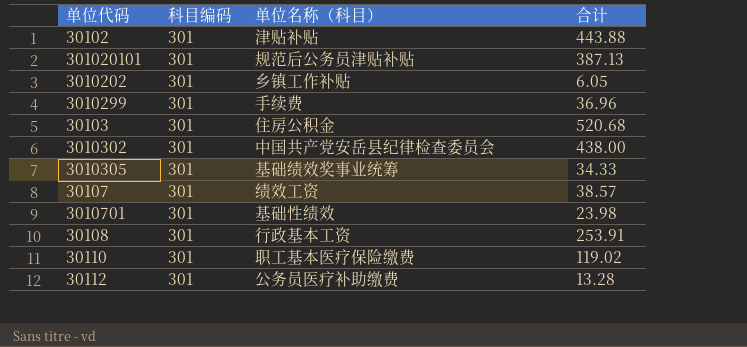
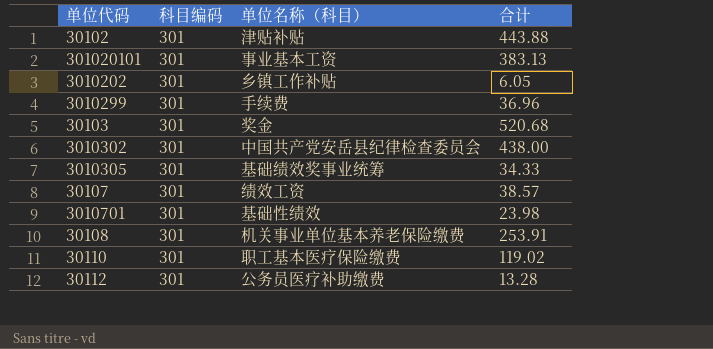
301020101 | 单位名称（科目）: 规范后公务员津贴补贴 -> 事业基本工资
301020101 | 合计: 387.13 -> 383.13
30103 | 单位名称（科目）: 住房公积金 -> 奖金
30108 | 单位名称（科目）: 行政基本工资 -> 机关事业单位基本养老保险缴费

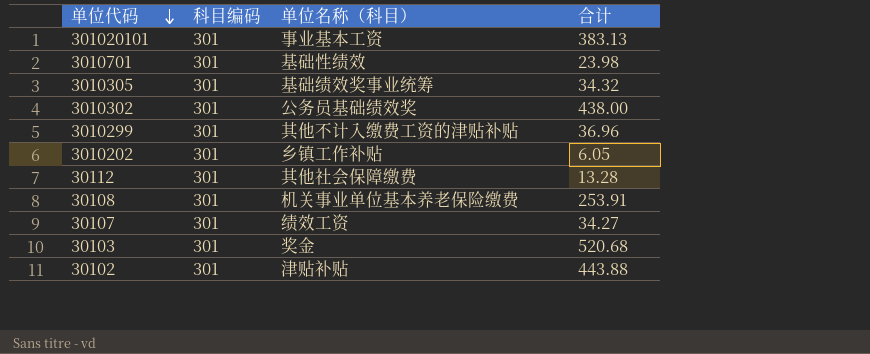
row order: none -> 单位代码 descending
row 30110: 301 | 职工基本医疗保险缴费 | 119.02 -> none
3010305 | 合计: 34.33 -> 34.32
3010302 | 单位名称（科目）: 中国共产党安岳县纪律检查委员会 -> 公务员基础绩效奖
3010299 | 单位名称（科目）: 手续费 -> 其他不计入缴费工资的津贴补贴
30112 | 单位名称（科目）: 公务员医疗补助缴费 -> 其他社会保障缴费
30107 | 合计: 38.57 -> 34.27

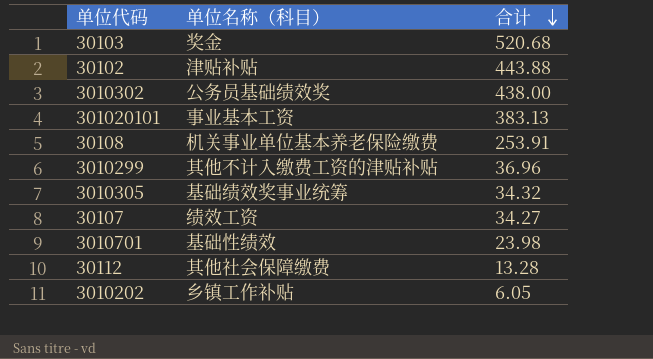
row order: 单位代码 descending -> 合计 descending
column 科目编码 | position: 2 -> none

